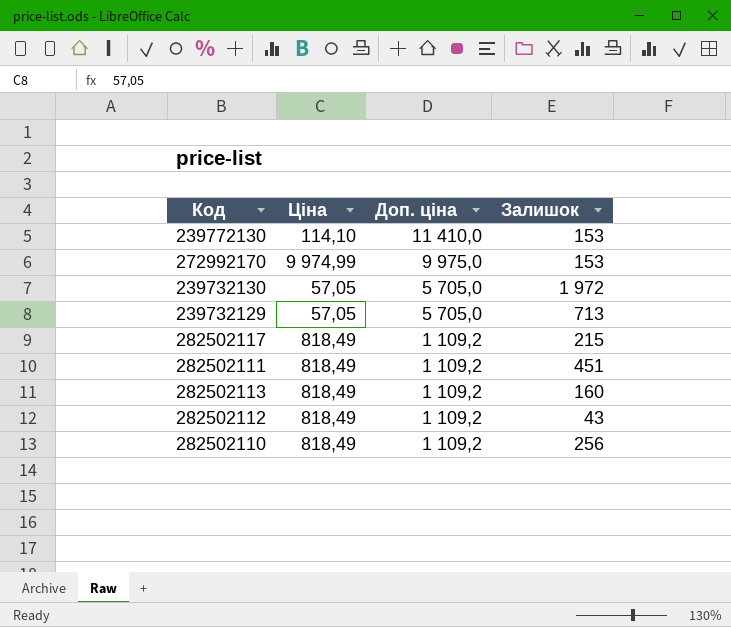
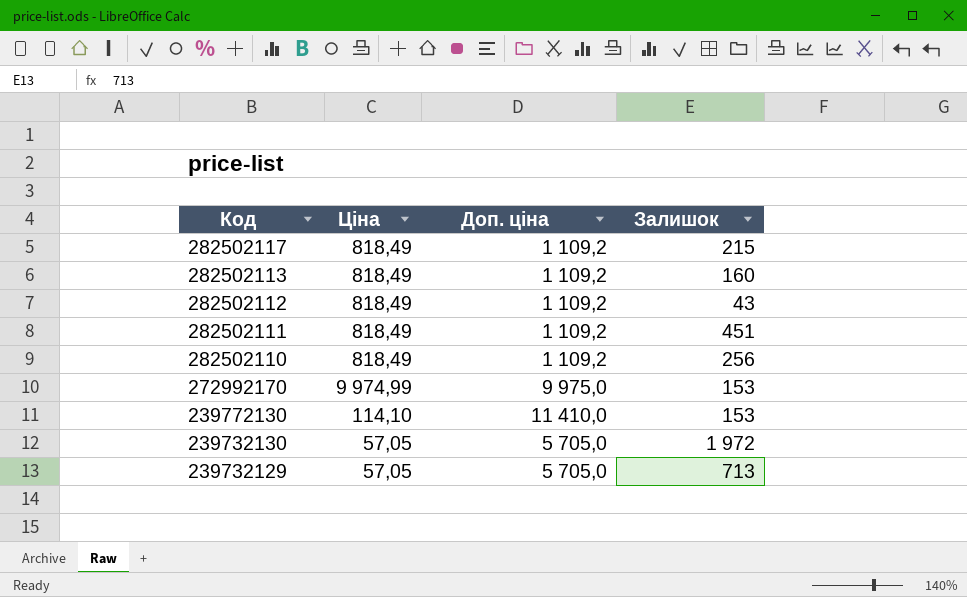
row order: Доп. ціна descending -> Код descending

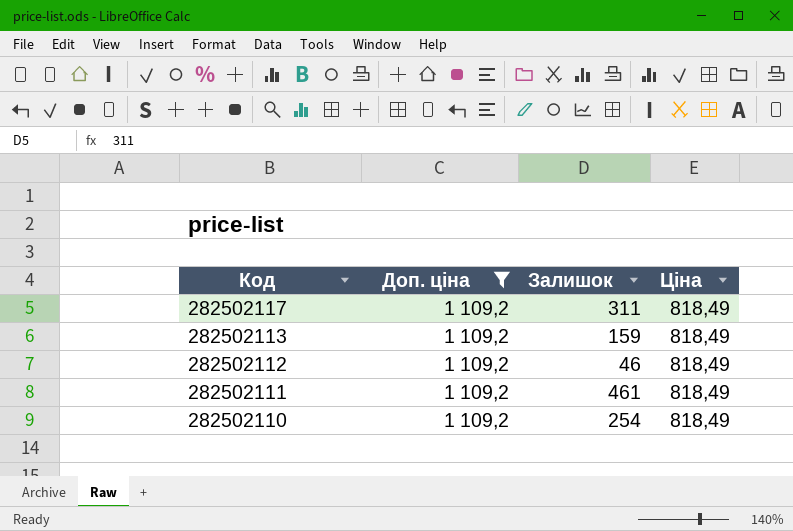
filter: none -> Доп. ціна = 1 109,2
column Ціна | position: 2 -> 4
282502117 | Залишок: 215 -> 311
282502113 | Залишок: 160 -> 159
282502112 | Залишок: 43 -> 46
282502111 | Залишок: 451 -> 461
282502110 | Залишок: 256 -> 254

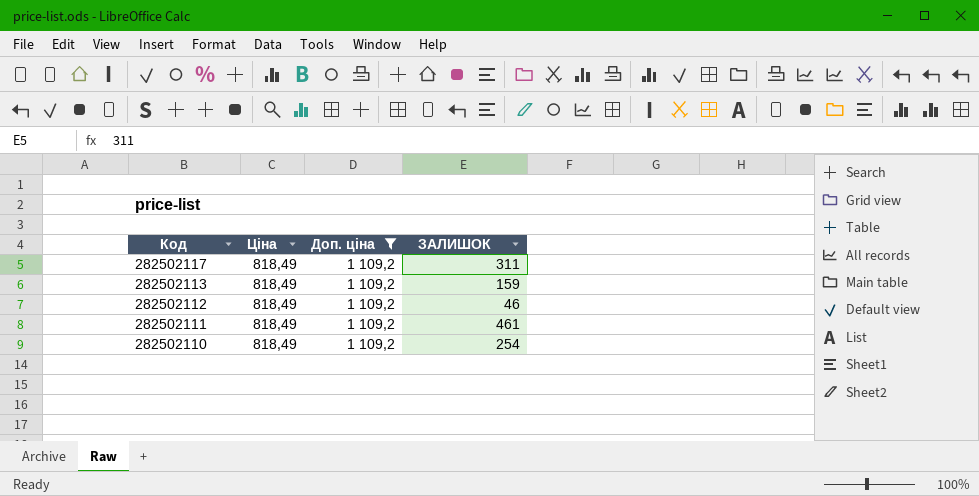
column Ціна | position: 4 -> 2
column name: Залишок -> ЗАЛИШОК

